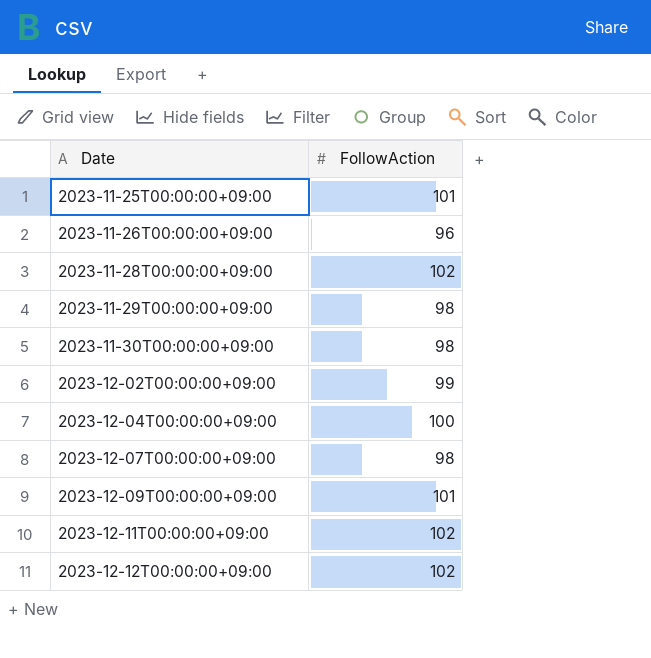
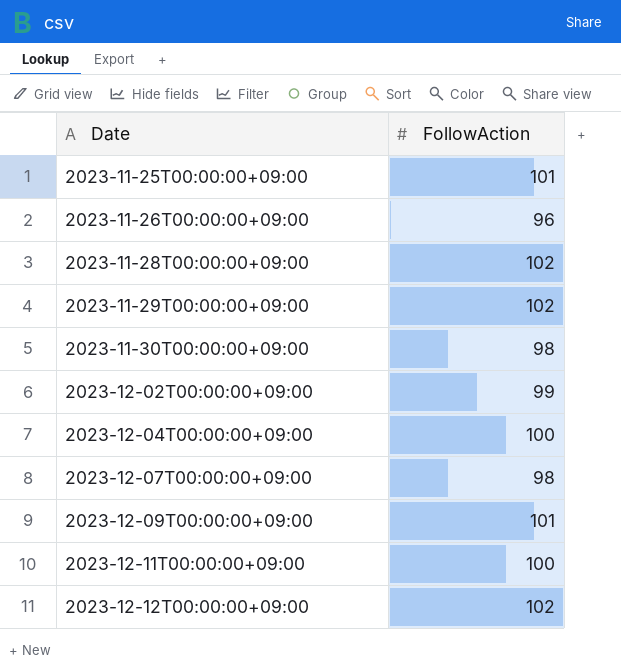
2023-11-29T00:00:00+09:00 | FollowAction: 98 -> 102
2023-12-11T00:00:00+09:00 | FollowAction: 102 -> 100

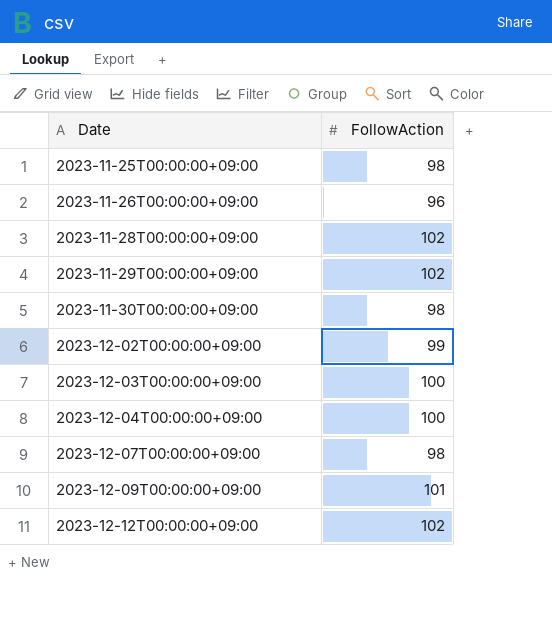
row 2023-12-11T00:00:00+09:00: 100 -> none
2023-11-25T00:00:00+09:00 | FollowAction: 101 -> 98
row 2023-12-03T00:00:00+09:00: none -> 100

